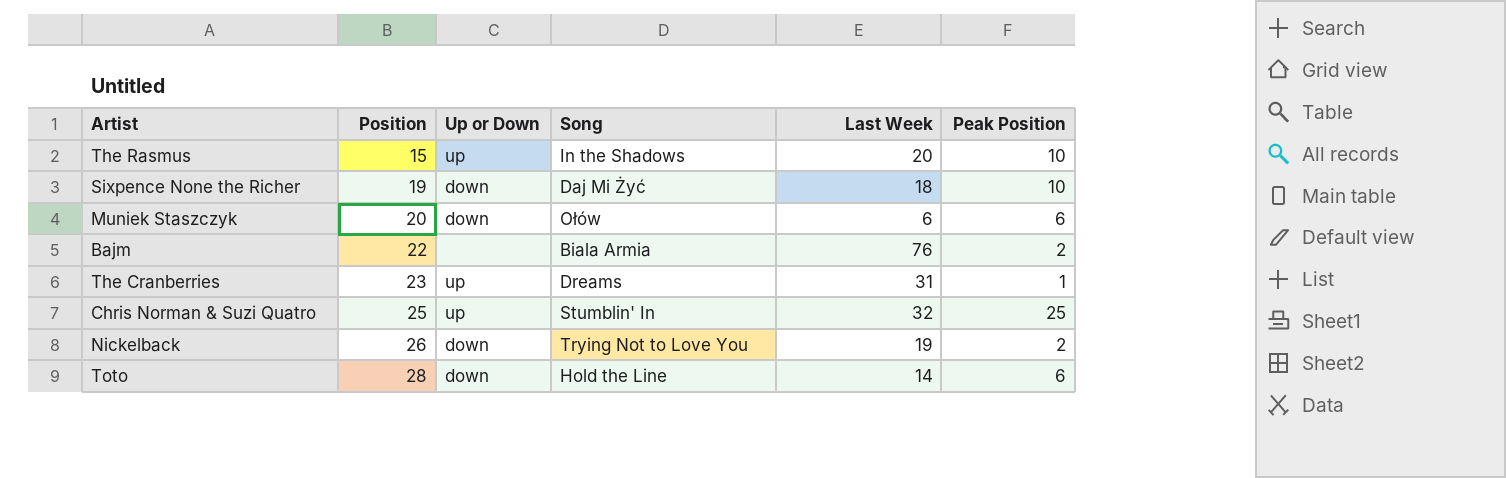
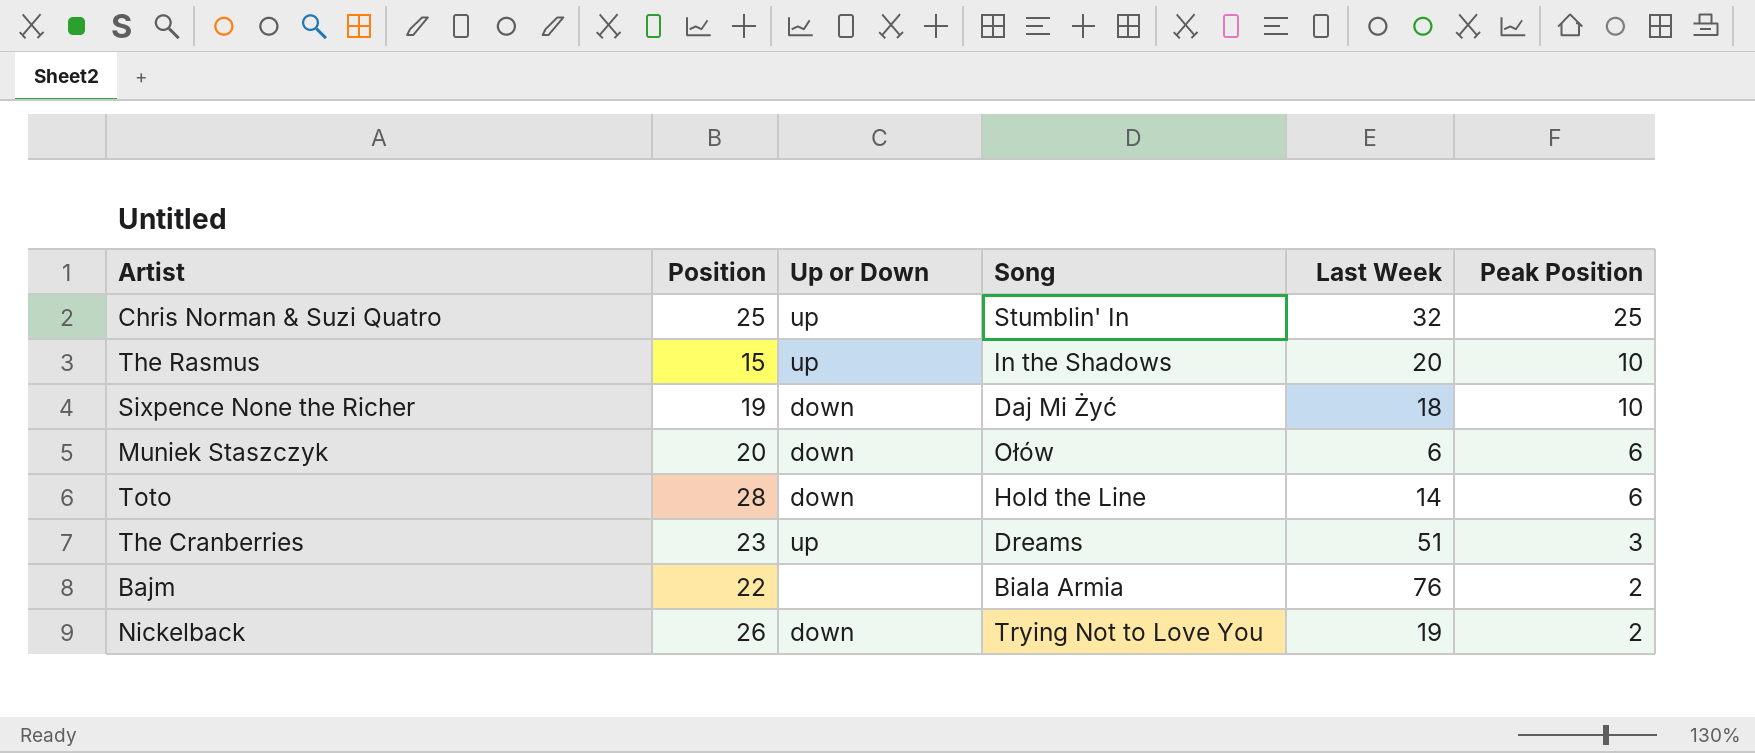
row order: Position ascending -> Peak Position descending
The Cranberries | Last Week: 31 -> 51
The Cranberries | Peak Position: 1 -> 3

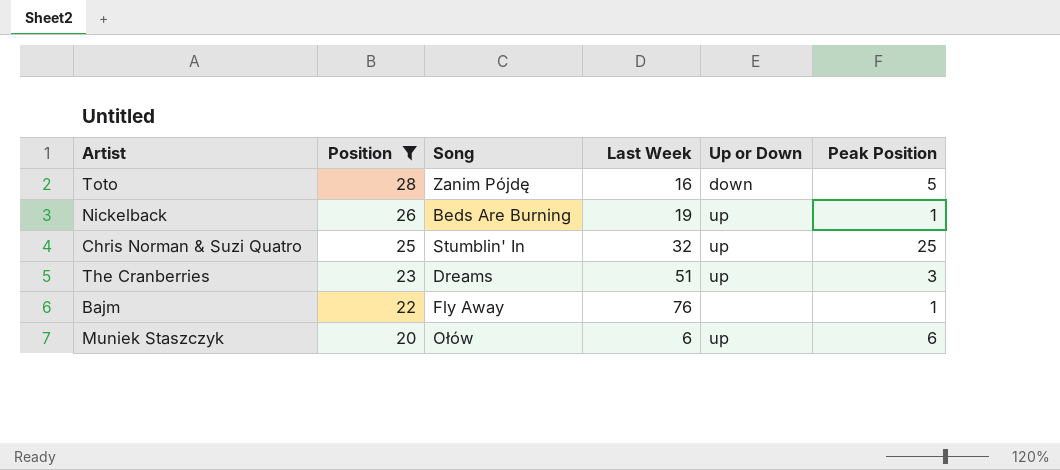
filter: none -> Position >= 20
row order: Peak Position descending -> Position descending
column Up or Down | position: 3 -> 5
Toto | Song: Hold the Line -> Zanim Pójdę
Toto | Last Week: 14 -> 16
Toto | Peak Position: 6 -> 5
Nickelback | Song: Trying Not to Love You -> Beds Are Burning
Nickelback | Up or Down: down -> up
Nickelback | Peak Position: 2 -> 1
Bajm | Song: Biala Armia -> Fly Away
Bajm | Peak Position: 2 -> 1
Muniek Staszczyk | Up or Down: down -> up

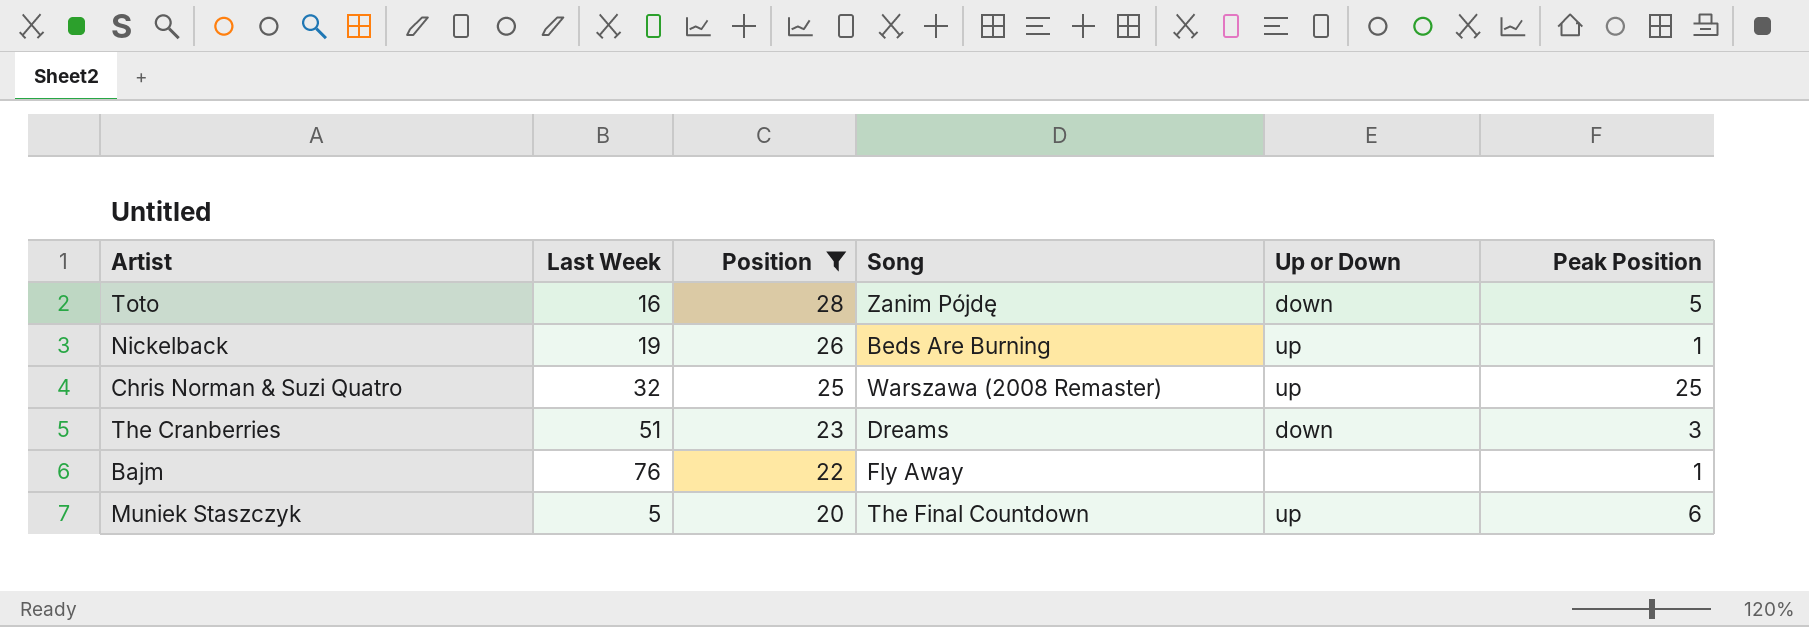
column Last Week | position: 4 -> 2
Chris Norman & Suzi Quatro | Song: Stumblin' In -> Warszawa (2008 Remaster)
The Cranberries | Up or Down: up -> down
Muniek Staszczyk | Last Week: 6 -> 5
Muniek Staszczyk | Song: Ołów -> The Final Countdown

